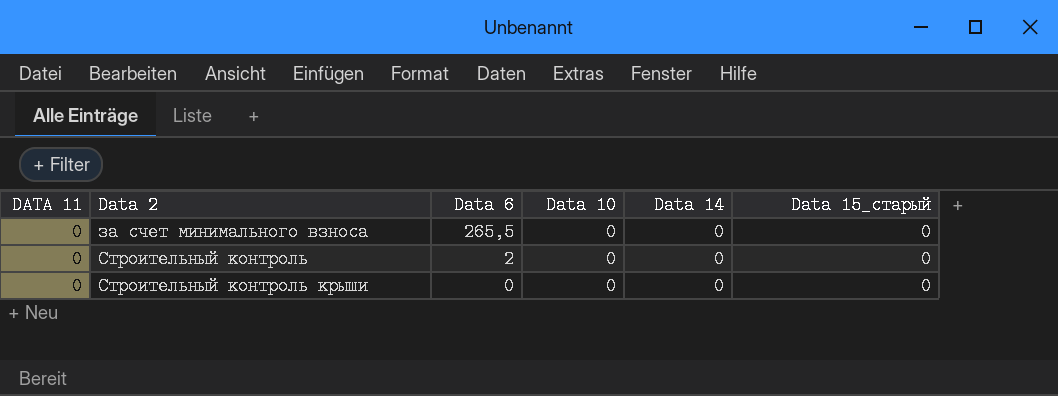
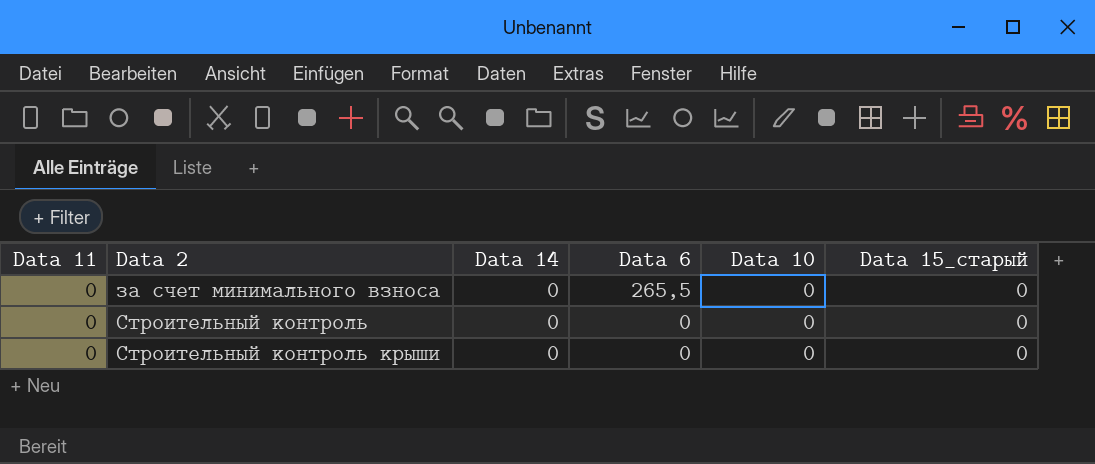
column name: DATA 11 -> Data 11
column Data 14 | position: 5 -> 3
Строительный контроль | Data 6: 2 -> 0

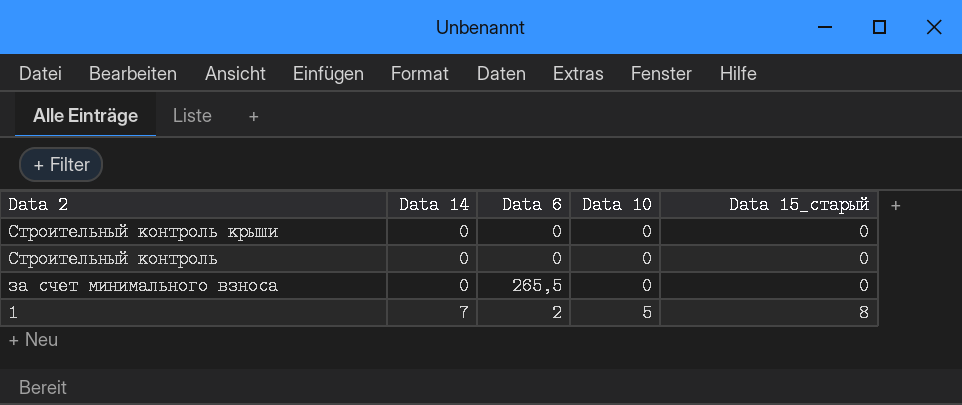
row order: Data 2 ascending -> Data 2 descending
column Data 11 | position: 1 -> none
row 1: none -> 7 | 2 | 5 | 8

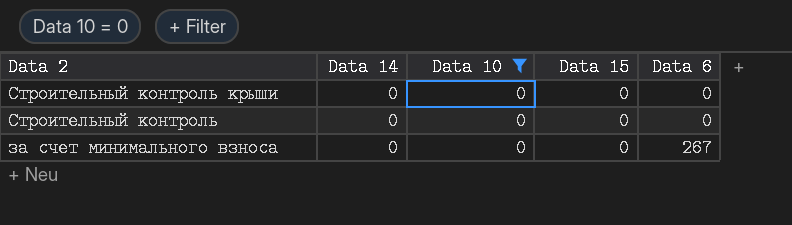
filter: none -> Data 10 = 0
column name: Data 15_старый -> Data 15
column Data 6 | position: 3 -> 5
за счет минимального взноса | Data 6: 265,5 -> 267

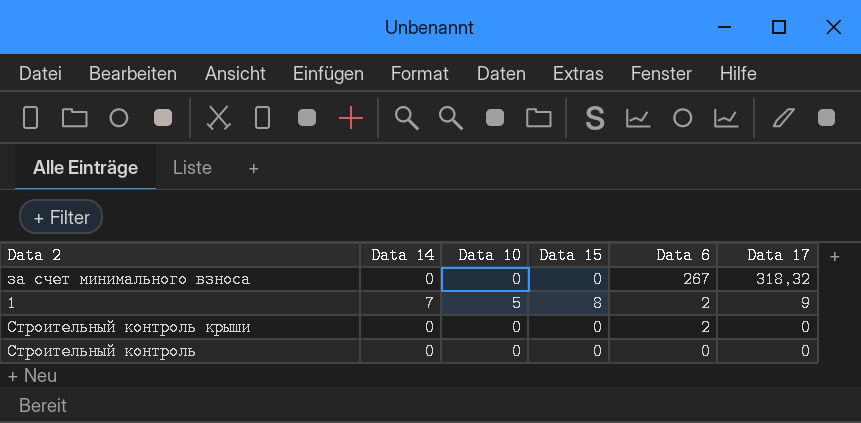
filter: Data 10 = 0 -> none
row order: Data 2 descending -> Data 6 descending
column Data 17 | position: none -> 6
Строительный контроль крыши | Data 6: 0 -> 2

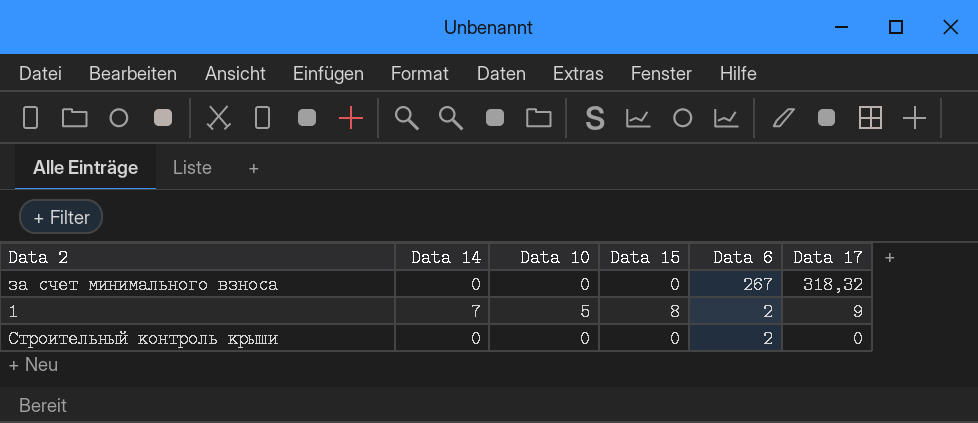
row Строительный контроль: 0 | 0 | 0 | 0 | 0 -> none

